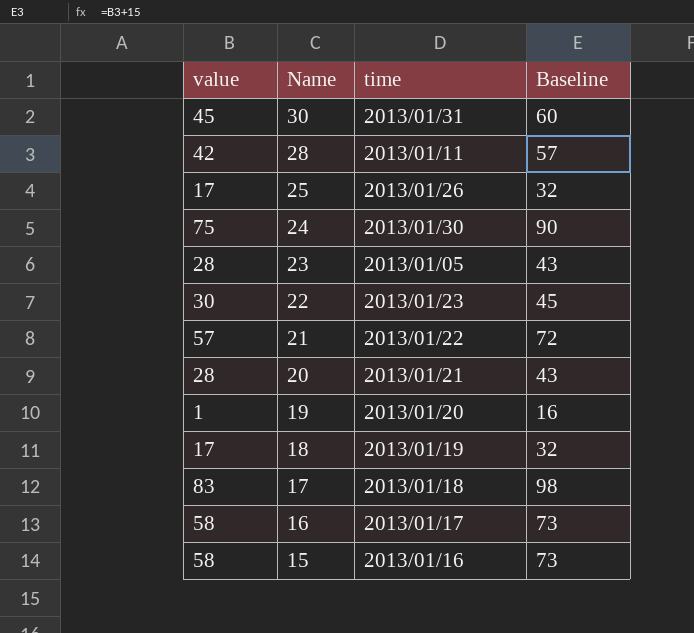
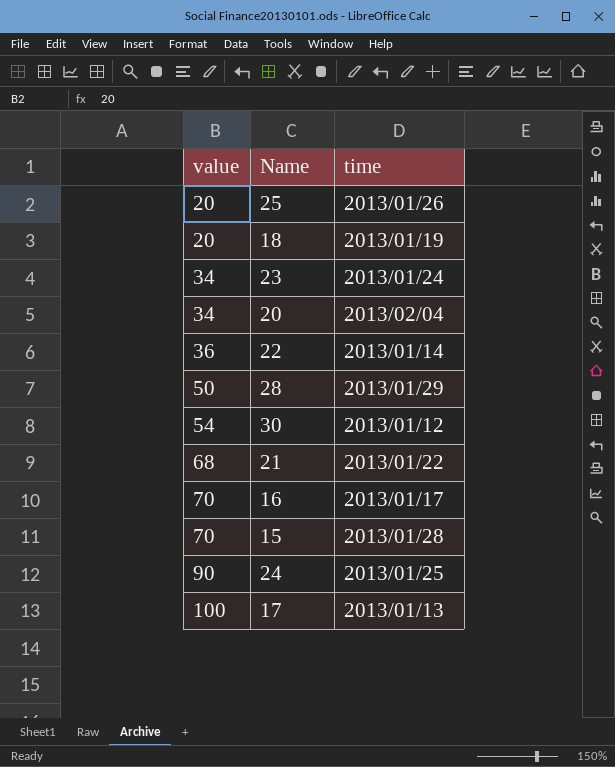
row order: Name descending -> value ascending
column Baseline | formula: [value] + 15 -> none
row 19: 1 | 2013/01/20 | 16 -> none
25 | value: 17 -> 20
18 | value: 17 -> 20
23 | value: 28 -> 34
23 | time: 2013/01/05 -> 2013/01/24
20 | value: 28 -> 34
20 | time: 2013/01/21 -> 2013/02/04
22 | value: 30 -> 36
22 | time: 2013/01/23 -> 2013/01/14
28 | value: 42 -> 50
28 | time: 2013/01/11 -> 2013/01/29
30 | value: 45 -> 54
30 | time: 2013/01/31 -> 2013/01/12
21 | value: 57 -> 68
16 | value: 58 -> 70
15 | value: 58 -> 70
15 | time: 2013/01/16 -> 2013/01/28
24 | value: 75 -> 90
24 | time: 2013/01/30 -> 2013/01/25
17 | value: 83 -> 100
17 | time: 2013/01/18 -> 2013/01/13

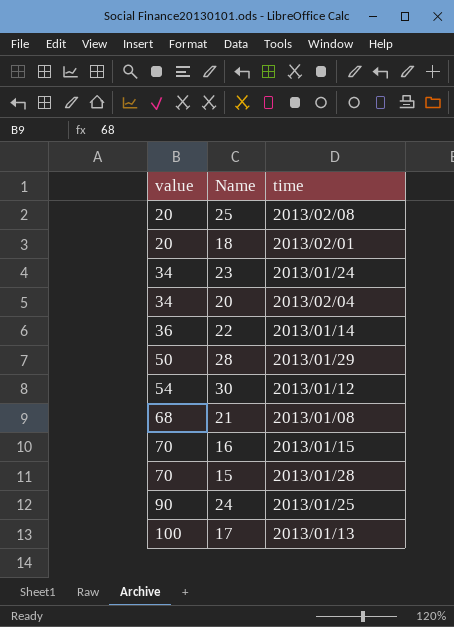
25 | time: 2013/01/26 -> 2013/02/08
18 | time: 2013/01/19 -> 2013/02/01
21 | time: 2013/01/22 -> 2013/01/08
16 | time: 2013/01/17 -> 2013/01/15

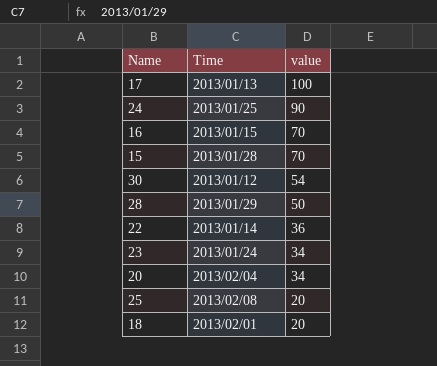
row order: value ascending -> value descending
column name: time -> Time
column value | position: 1 -> 3
row 21: 68 | 2013/01/08 -> none

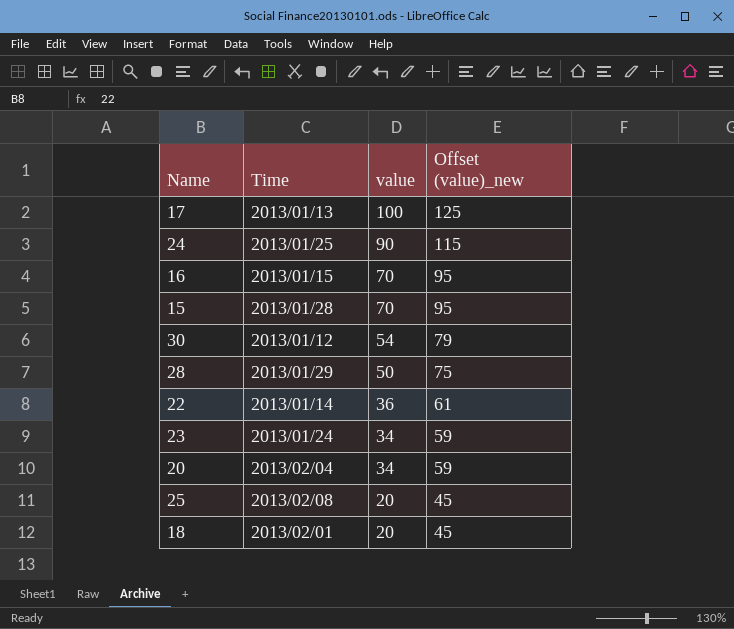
column Offset (value)_new | formula: none -> [value] + 25

